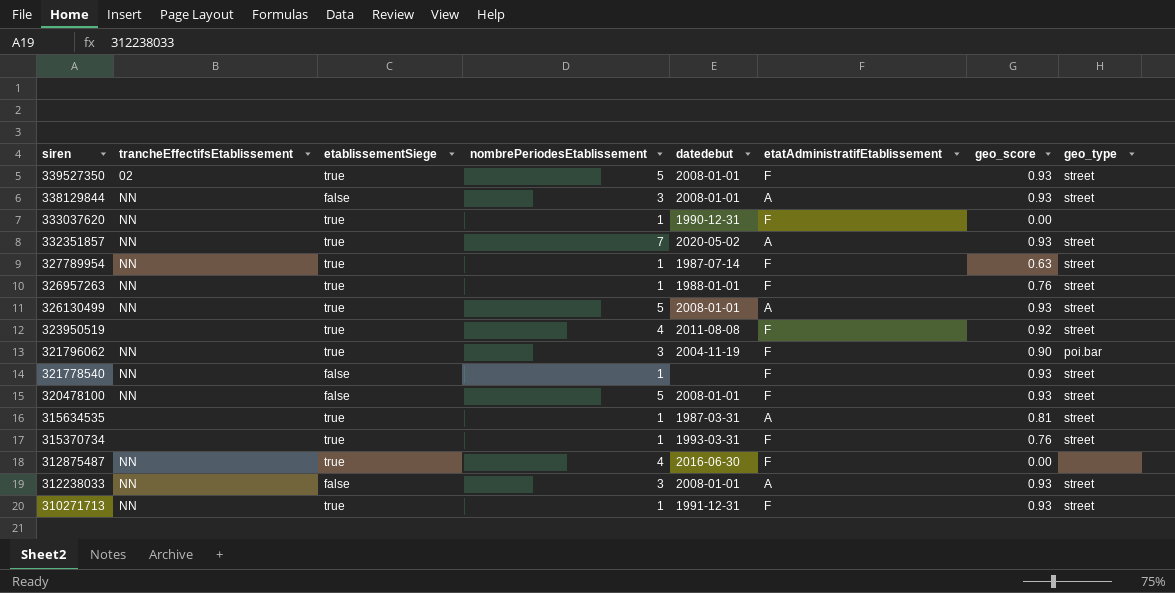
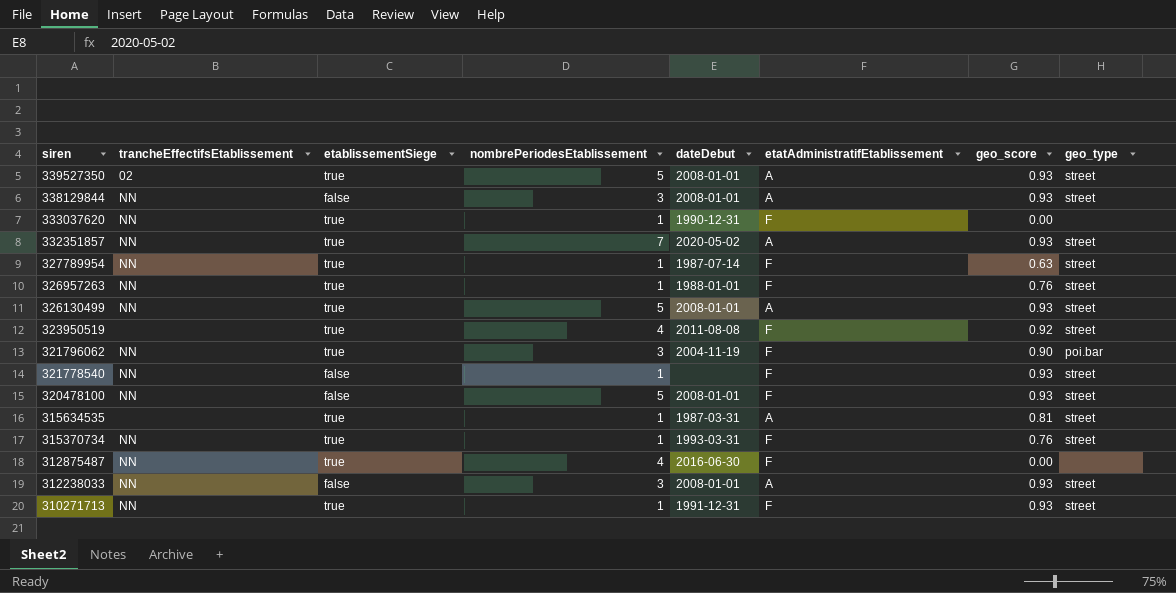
column name: datedebut -> dateDebut
339527350 | etatAdministratifEtablissement: F -> A
315370734 | trancheEffectifsEtablissement: none -> NN

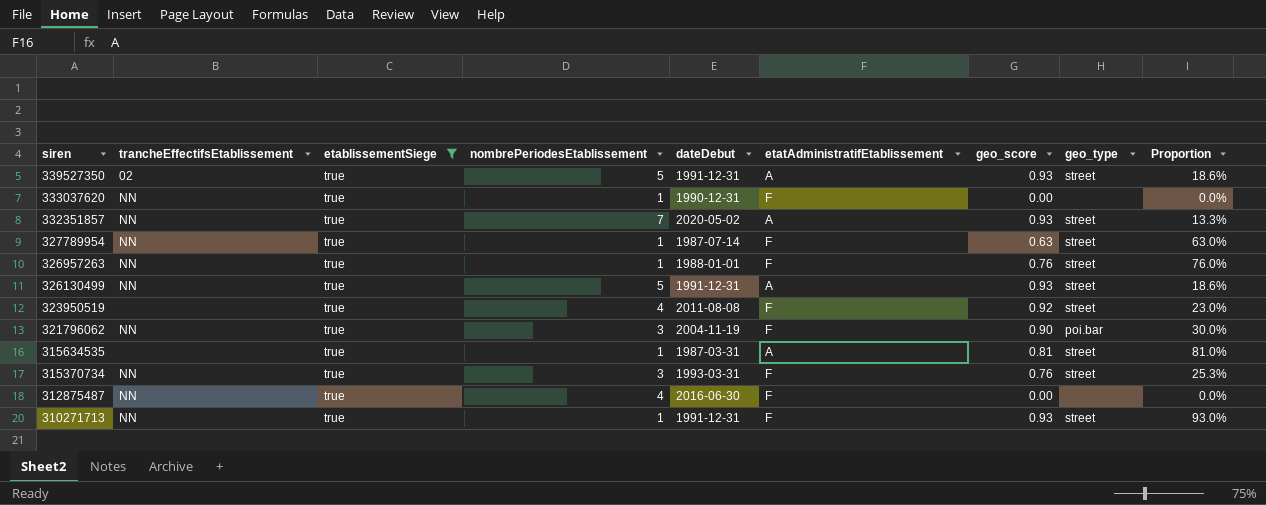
filter: none -> etablissementSiege = true
column Proportion | formula: none -> [geo_score] / [nombrePeriodesEtablissement]
339527350 | dateDebut: 2008-01-01 -> 1991-12-31
326130499 | dateDebut: 2008-01-01 -> 1991-12-31
315370734 | nombrePeriodesEtablissement: 1 -> 3

